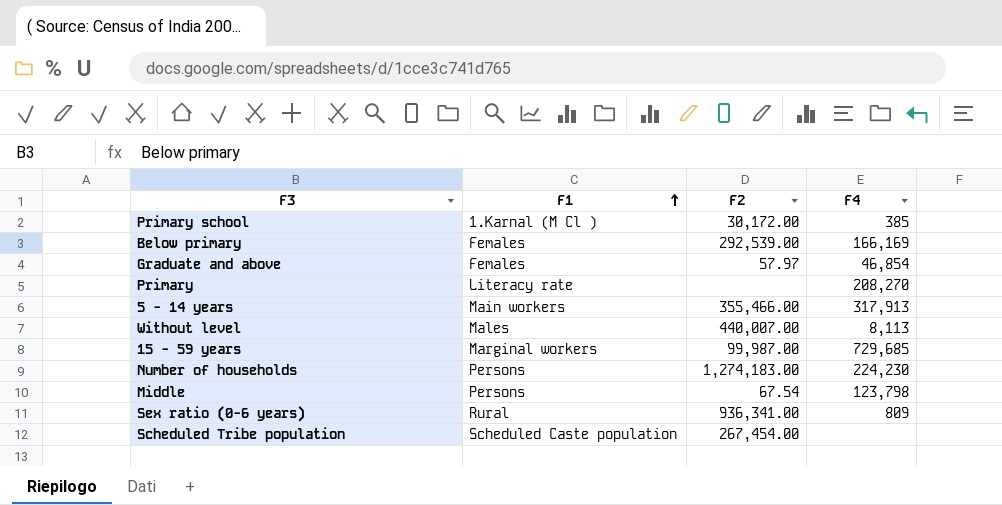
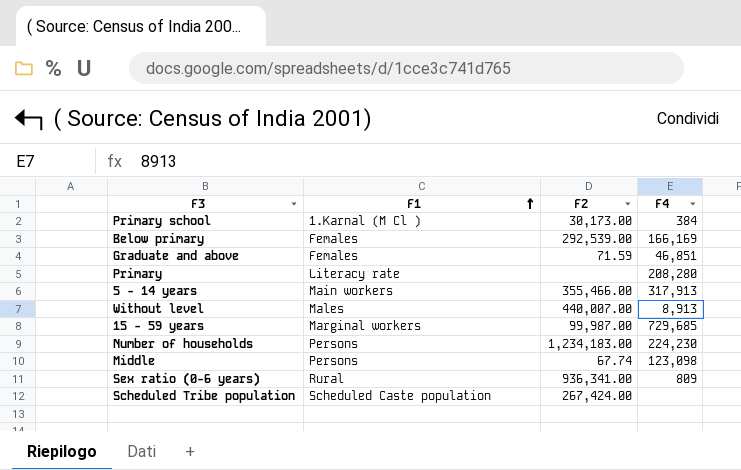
Primary school | F2: 30,172.00 -> 30,173.00
Primary school | F4: 385 -> 384
Graduate and above | F2: 57.97 -> 71.59
Graduate and above | F4: 46,854 -> 46,851
Primary | F4: 208,270 -> 208,280
Without level | F4: 8,113 -> 8,913
Number of households | F2: 1,274,183.00 -> 1,234,183.00
Middle | F2: 67.54 -> 67.74
Middle | F4: 123,798 -> 123,098
Scheduled Tribe population | F2: 267,454.00 -> 267,424.00

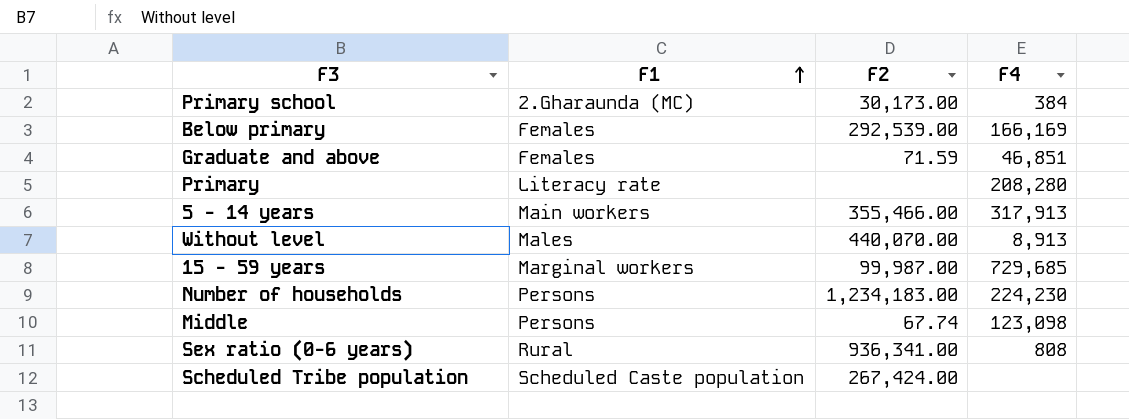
Primary school | F1: 1.Karnal (M Cl ) -> 2.Gharaunda (MC)
Without level | F2: 440,007.00 -> 440,070.00
Sex ratio (0-6 years) | F4: 809 -> 808

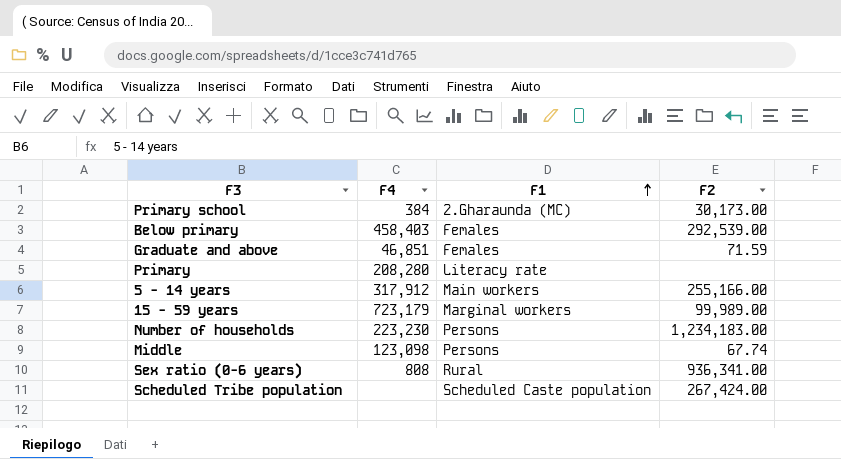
column F4 | position: 4 -> 2
row Without level: Males | 440,070.00 | 8,913 -> none
Below primary | F4: 166,169 -> 458,403
5 - 14 years | F4: 317,913 -> 317,912
5 - 14 years | F2: 355,466.00 -> 255,166.00
15 - 59 years | F4: 729,685 -> 723,179
15 - 59 years | F2: 99,987.00 -> 99,989.00
Number of households | F4: 224,230 -> 223,230

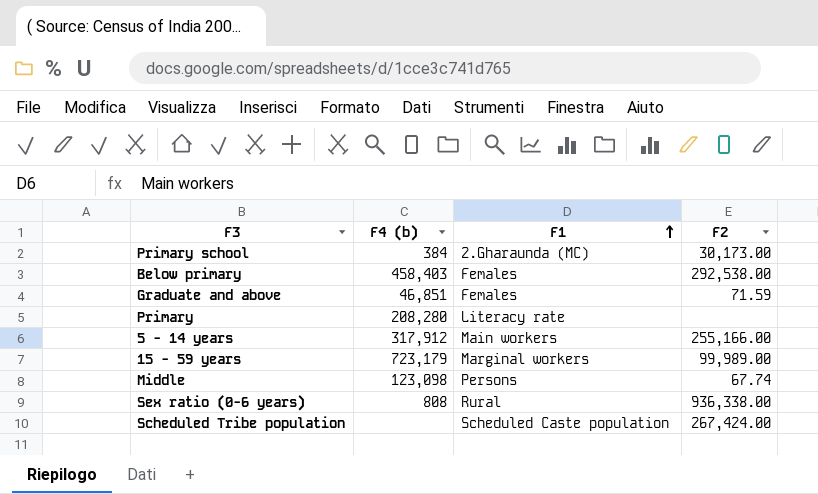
column name: F4 -> F4 (b)
row Number of households: 223,230 | Persons | 1,234,183.00 -> none
Below primary | F2: 292,539.00 -> 292,538.00
Sex ratio (0-6 years) | F2: 936,341.00 -> 936,338.00

